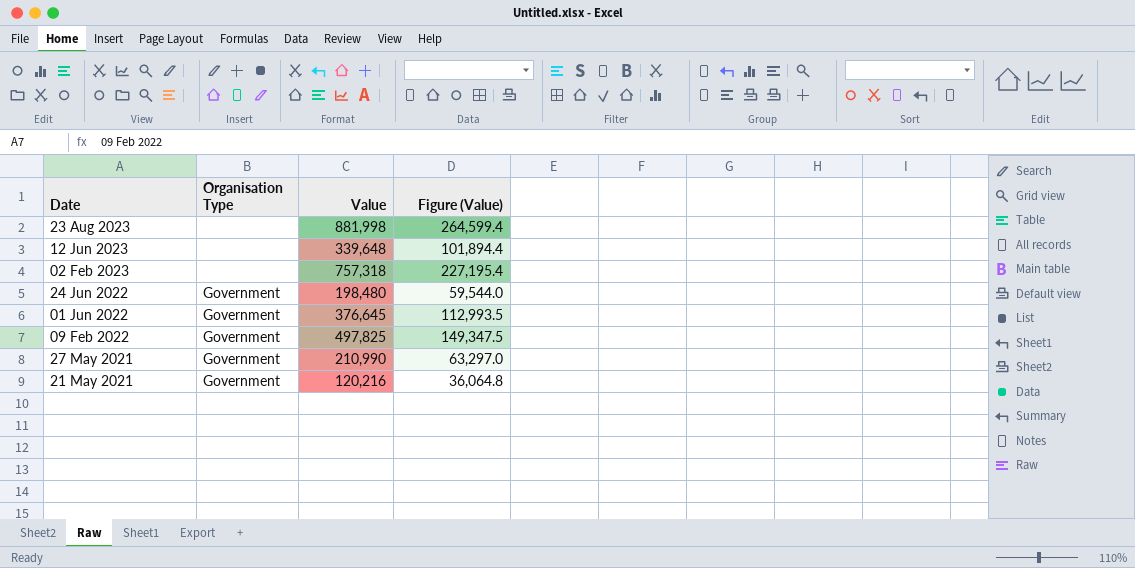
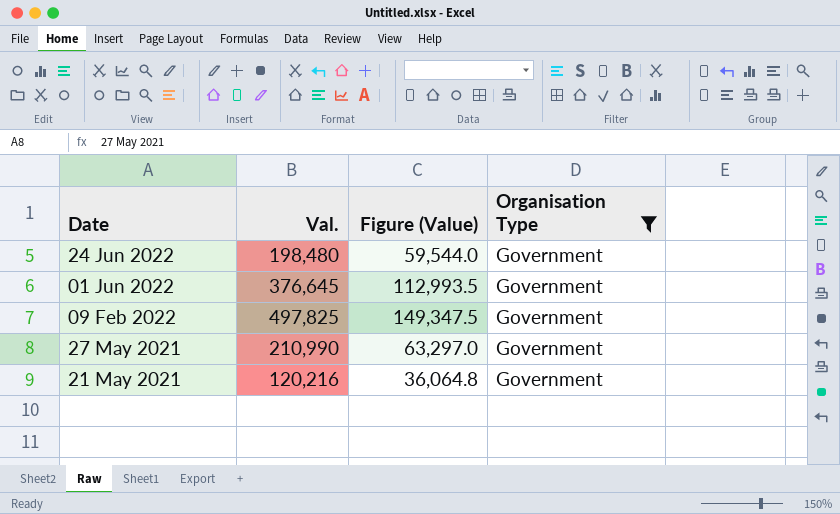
filter: none -> Organisation Type = Government
column name: Value -> Val.
column Organisation Type | position: 2 -> 4

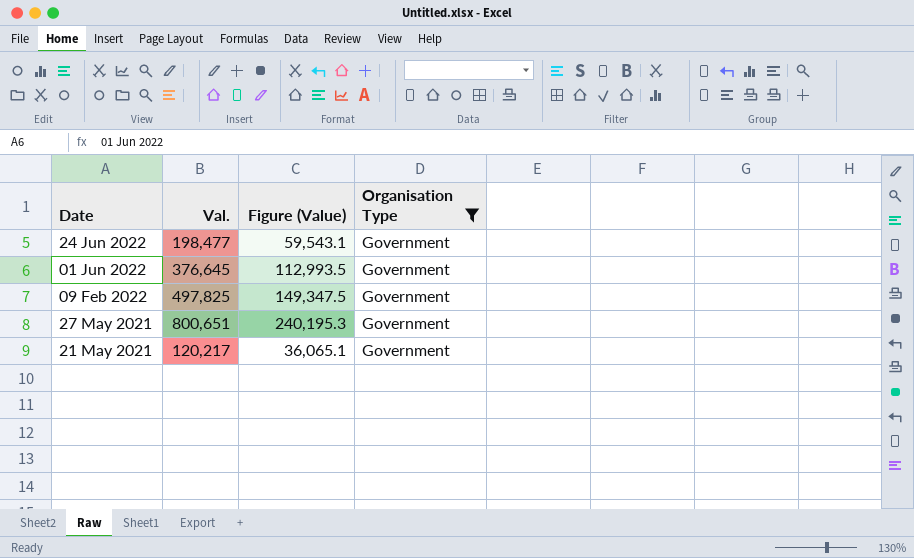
24 Jun 2022 | Val.: 198,480 -> 198,477
24 Jun 2022 | Figure (Value): 59,544.0 -> 59,543.1
27 May 2021 | Val.: 210,990 -> 800,651
27 May 2021 | Figure (Value): 63,297.0 -> 240,195.3
21 May 2021 | Val.: 120,216 -> 120,217
21 May 2021 | Figure (Value): 36,064.8 -> 36,065.1

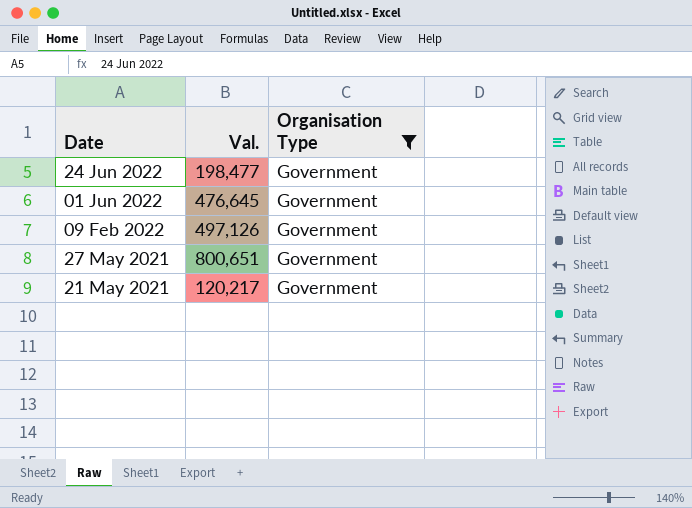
column Figure (Value) | formula: [Val.] * 0.3 -> none
01 Jun 2022 | Val.: 376,645 -> 476,645
09 Feb 2022 | Val.: 497,825 -> 497,126

